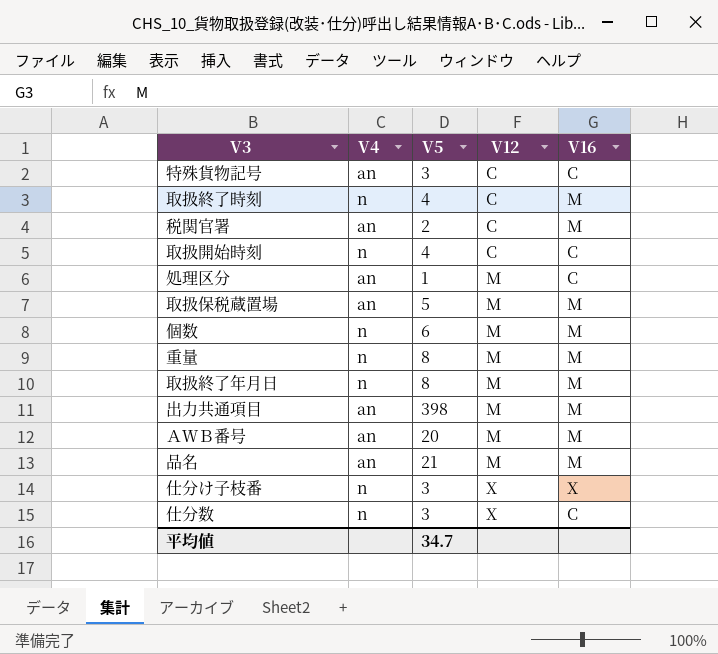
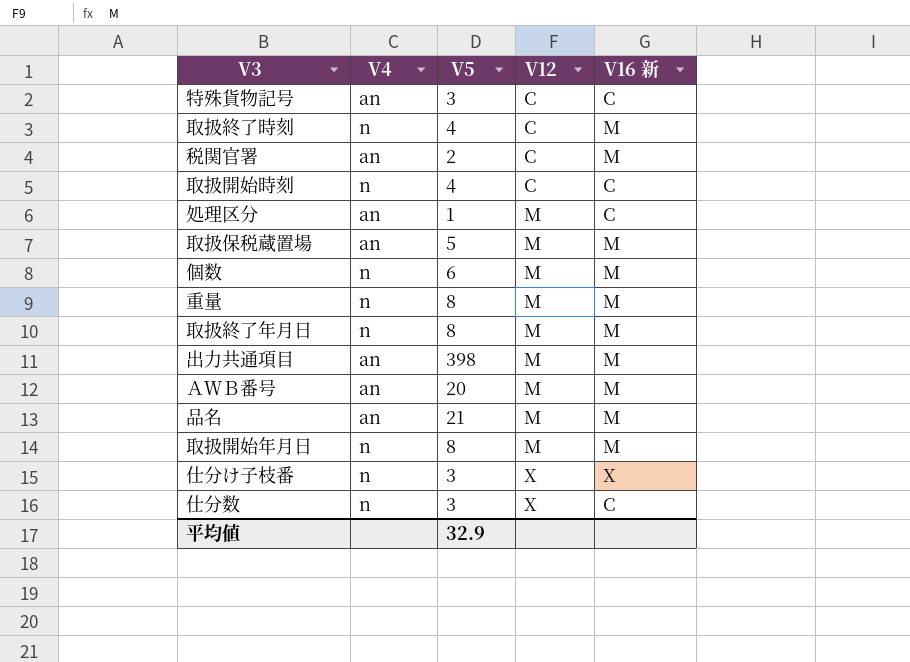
column name: V16 -> V16 新
row 取扱開始年月日: none -> n | 8 | M | M
平均値 | V5: 34.7 -> 32.9

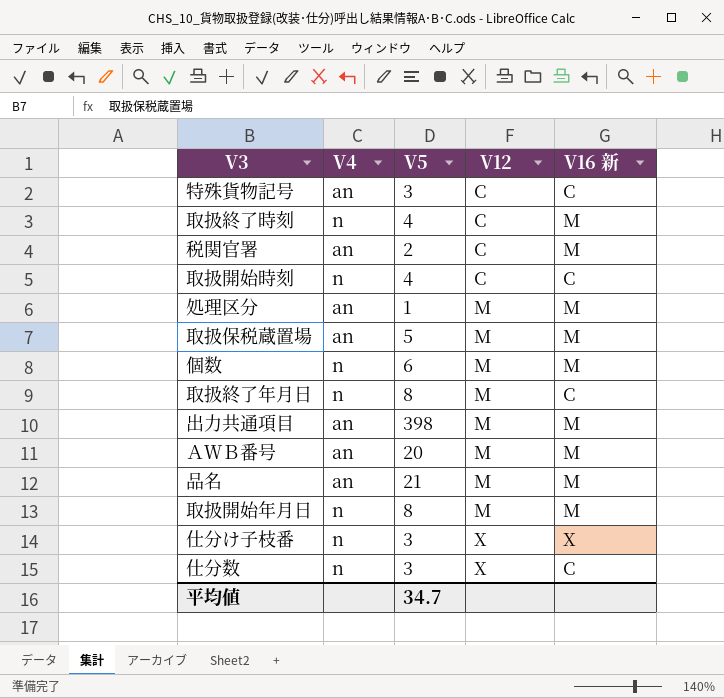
row 重量: n | 8 | M | M -> none
処理区分 | V16 新: C -> M
取扱終了年月日 | V16 新: M -> C
平均値 | V5: 32.9 -> 34.7

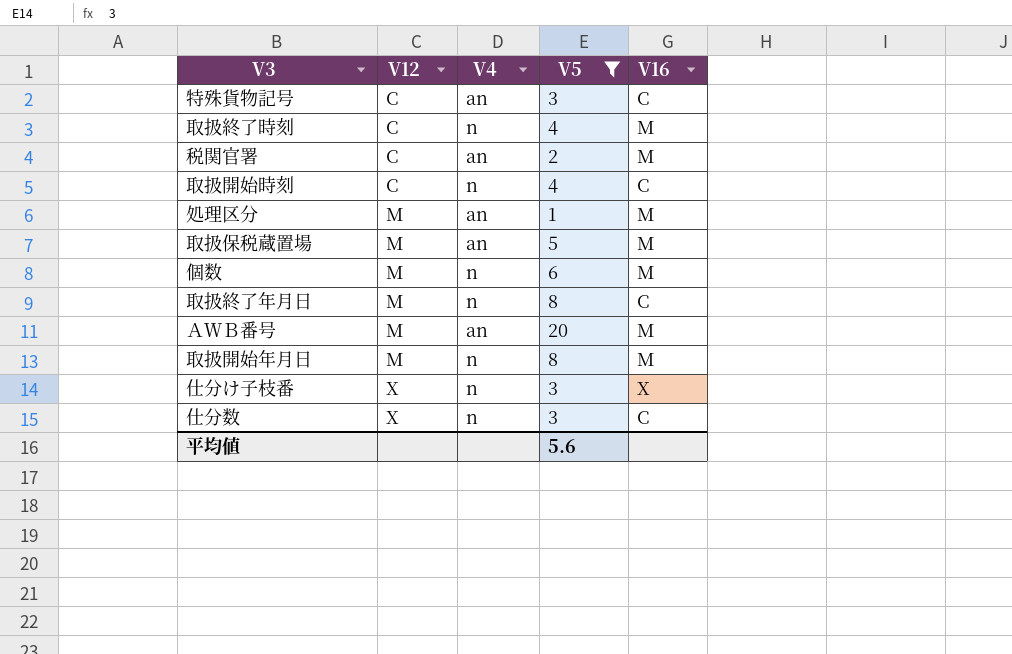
filter: none -> V5 <= 20
column V12 | position: 4 -> 2
column name: V16 新 -> V16
平均値 | V5: 34.7 -> 5.6

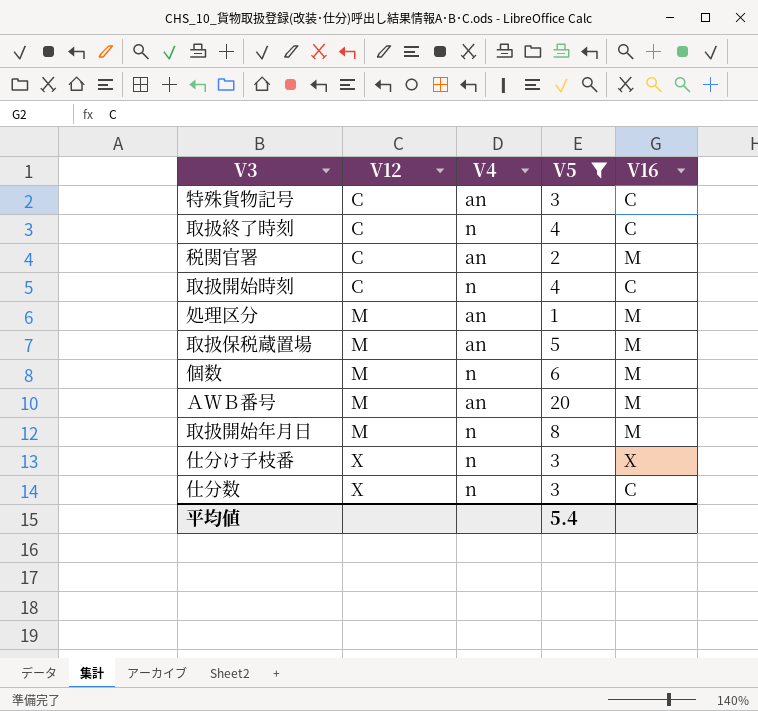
row 取扱終了年月日: M | n | 8 | C -> none
取扱終了時刻 | V16: M -> C
平均値 | V5: 5.6 -> 5.4

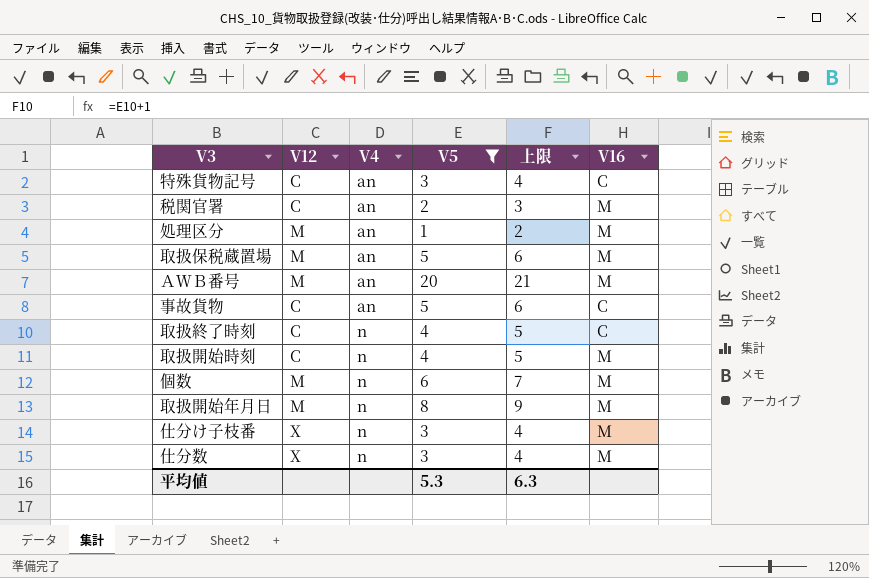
row order: V12 ascending -> V4 ascending
column 上限 | formula: none -> [V5] + 1
row 事故貨物: none -> C | an | 5 | 6 | C
取扱開始時刻 | V16: C -> M
仕分け子枝番 | V16: X -> M
仕分数 | V16: C -> M
平均値 | V5: 5.4 -> 5.3

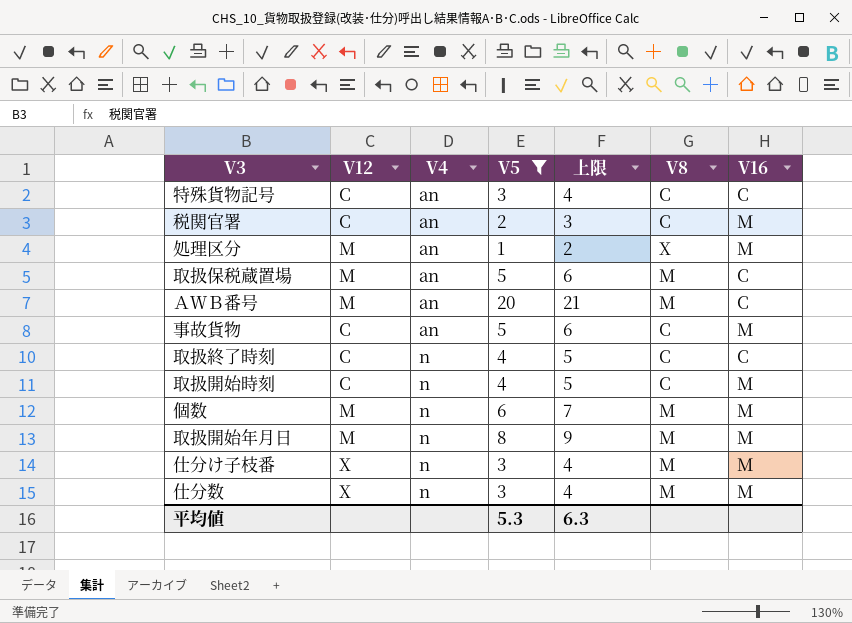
column V8 | position: none -> 6
取扱保税蔵置場 | V16: M -> C
ＡＷＢ番号 | V16: M -> C
事故貨物 | V16: C -> M

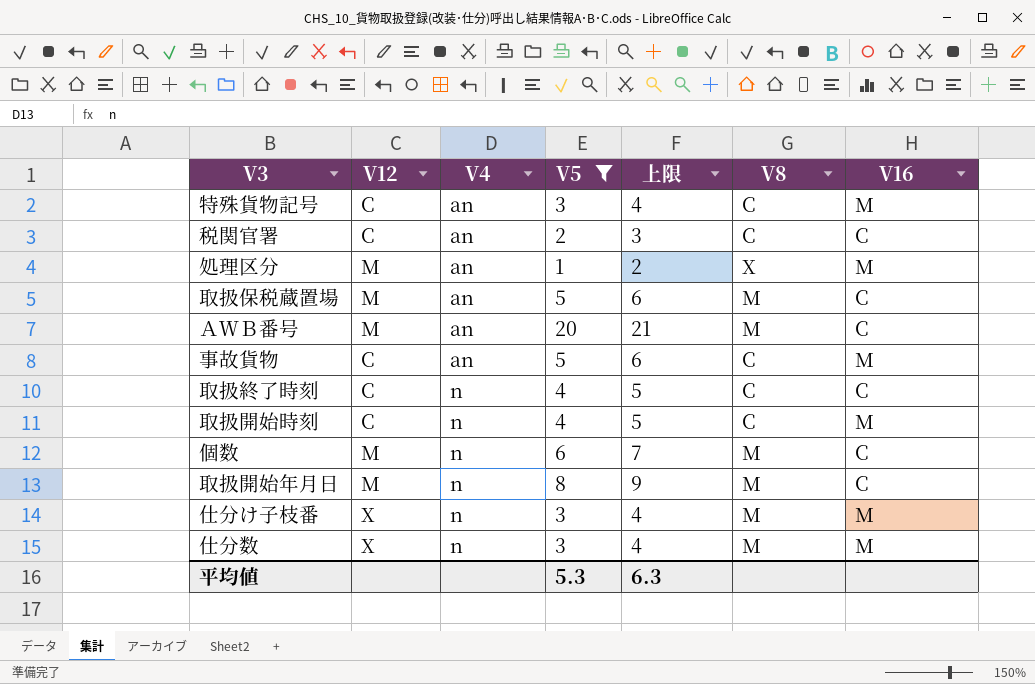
特殊貨物記号 | V16: C -> M
税関官署 | V16: M -> C
個数 | V16: M -> C
取扱開始年月日 | V16: M -> C

